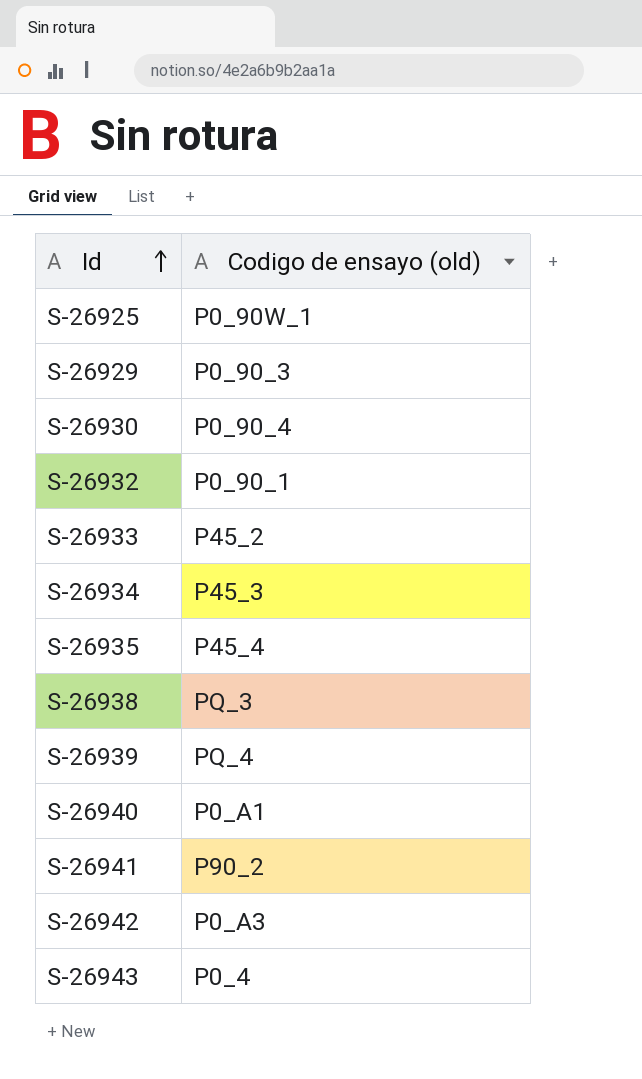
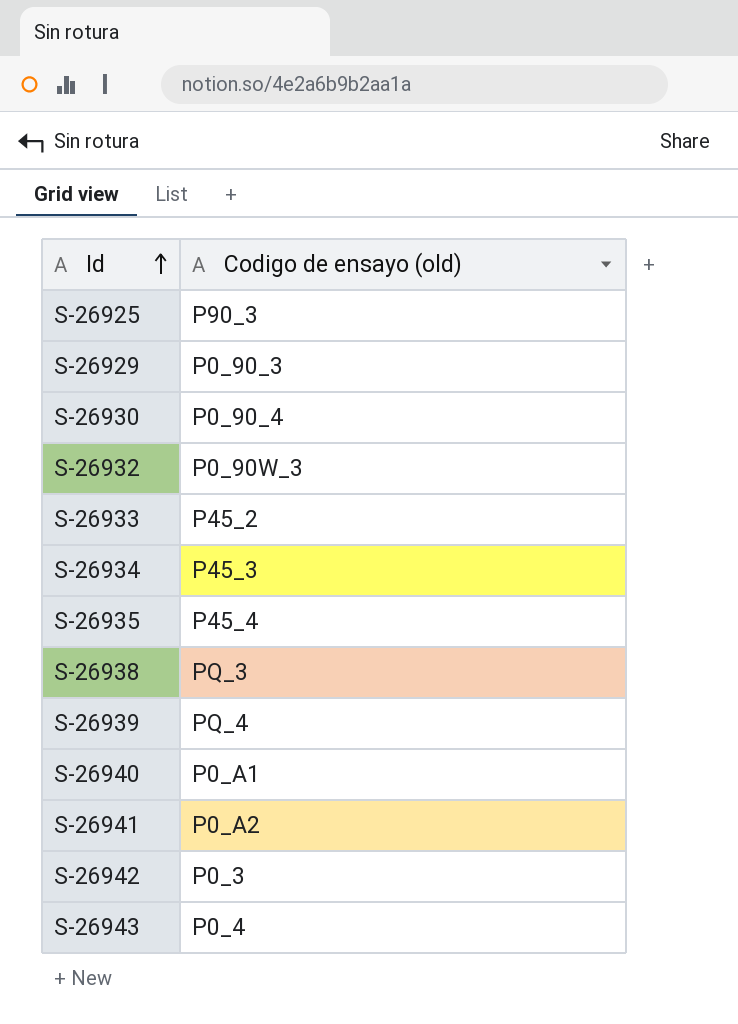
S-26925 | Codigo de ensayo (old): P0_90W_1 -> P90_3
S-26932 | Codigo de ensayo (old): P0_90_1 -> P0_90W_3
S-26941 | Codigo de ensayo (old): P90_2 -> P0_A2
S-26942 | Codigo de ensayo (old): P0_A3 -> P0_3

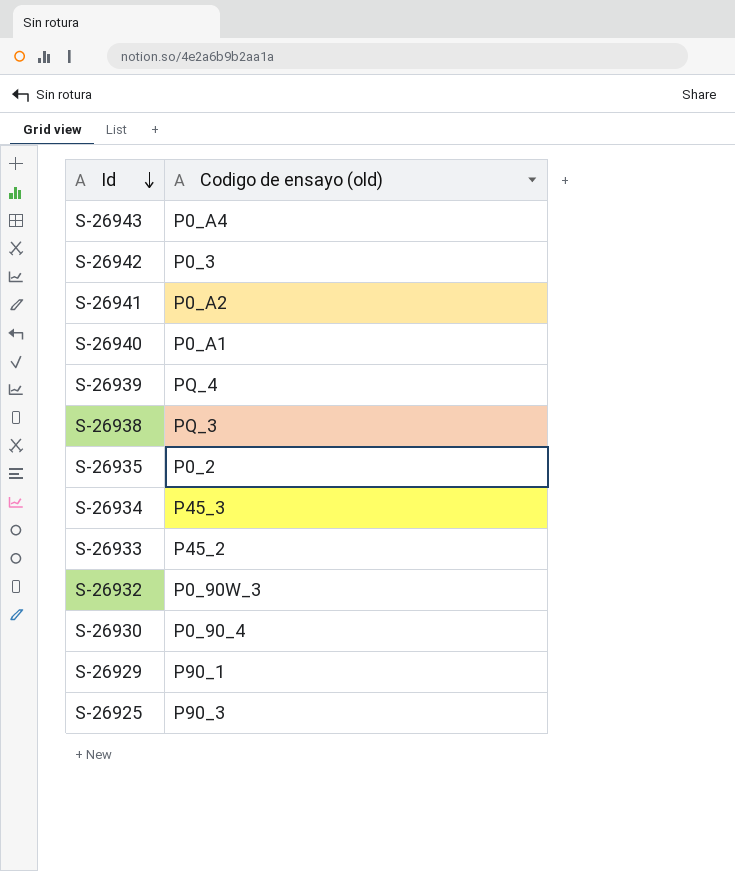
row order: Id ascending -> Id descending
S-26943 | Codigo de ensayo (old): P0_4 -> P0_A4
S-26935 | Codigo de ensayo (old): P45_4 -> P0_2
S-26929 | Codigo de ensayo (old): P0_90_3 -> P90_1

